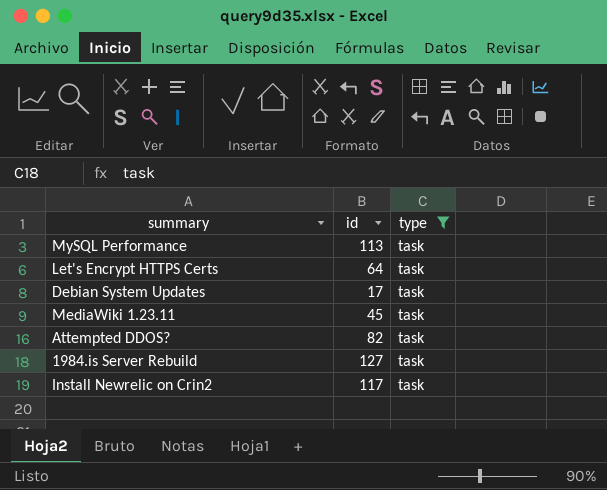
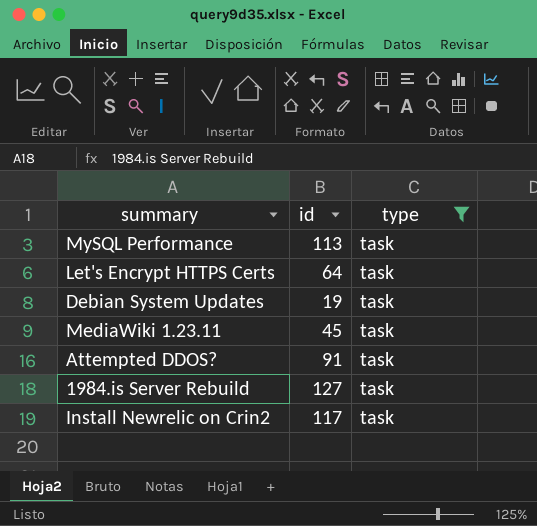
Debian System Updates | id: 17 -> 19
Attempted DDOS? | id: 82 -> 91

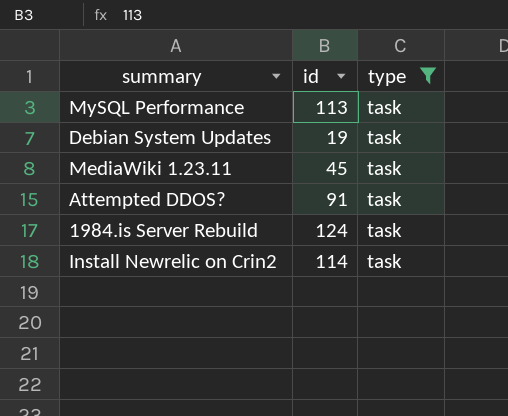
row Let's Encrypt HTTPS Certs: 64 | task -> none
1984.is Server Rebuild | id: 127 -> 124
Install Newrelic on Crin2 | id: 117 -> 114

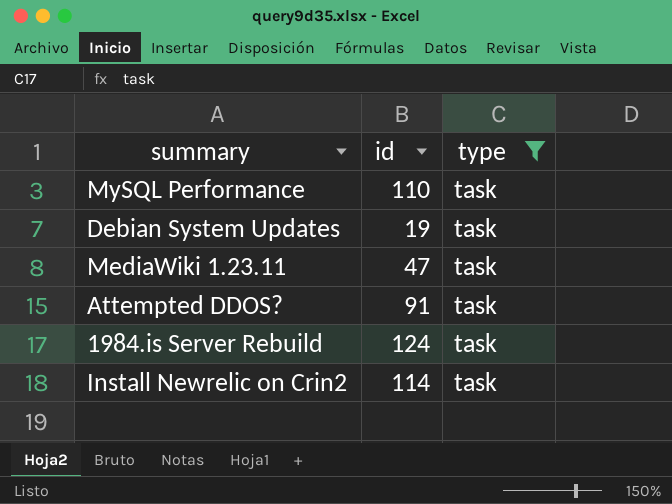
MySQL Performance | id: 113 -> 110
MediaWiki 1.23.11 | id: 45 -> 47

